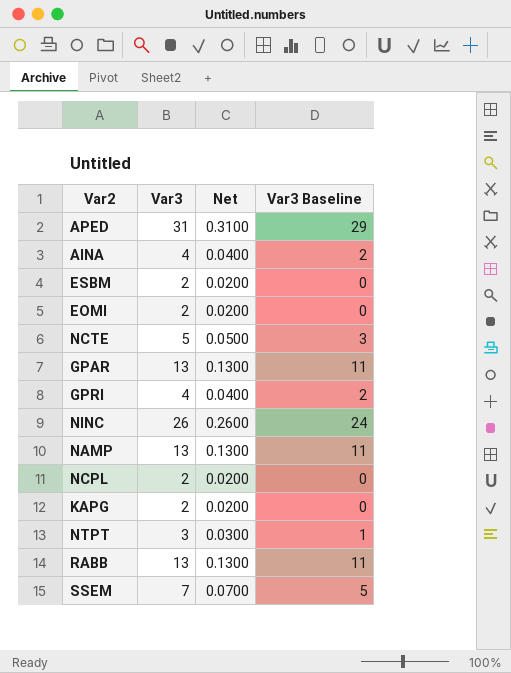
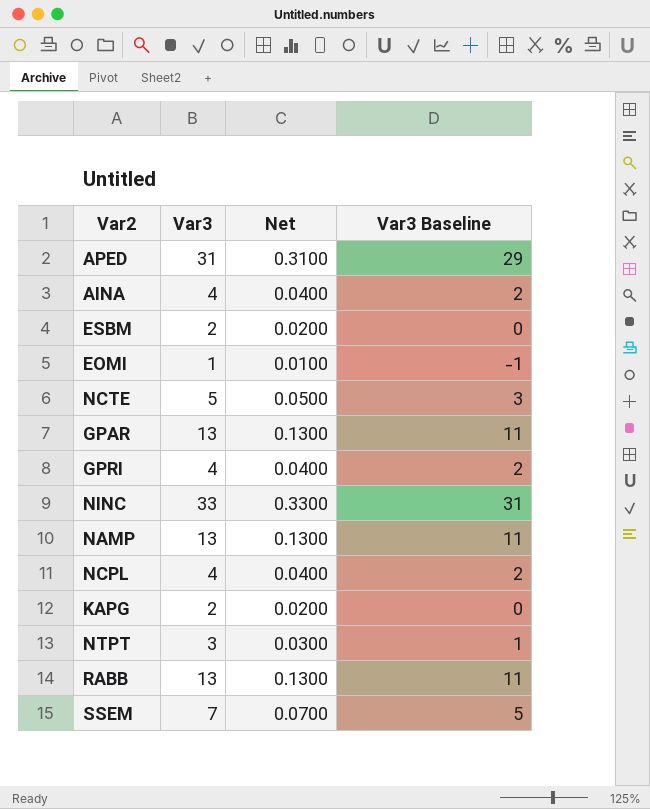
EOMI | Var3: 2 -> 1
EOMI | Net: 0.0200 -> 0.0100
EOMI | Var3 Baseline: 0 -> -1
NINC | Var3: 26 -> 33
NINC | Net: 0.2600 -> 0.3300
NINC | Var3 Baseline: 24 -> 31
NCPL | Var3: 2 -> 4
NCPL | Net: 0.0200 -> 0.0400
NCPL | Var3 Baseline: 0 -> 2

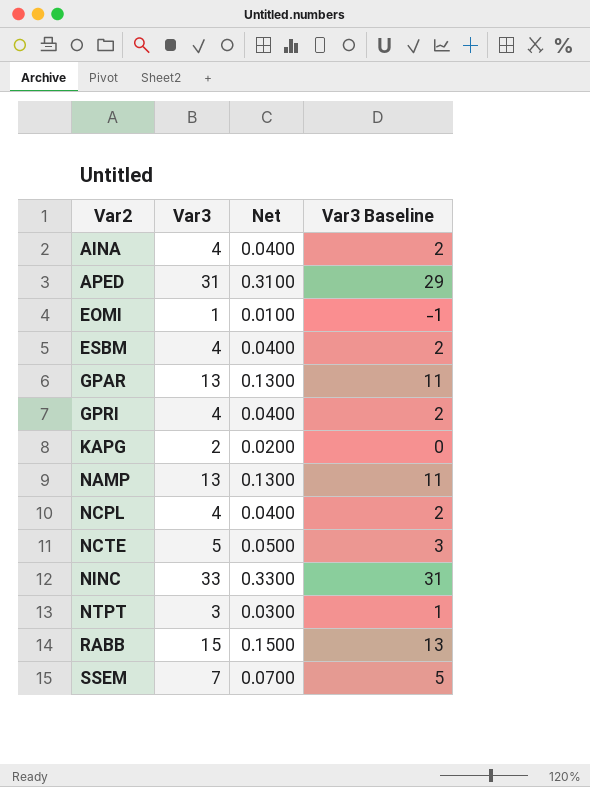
row order: none -> Var2 ascending
ESBM | Var3: 2 -> 4
ESBM | Net: 0.0200 -> 0.0400
ESBM | Var3 Baseline: 0 -> 2
RABB | Var3: 13 -> 15
RABB | Net: 0.1300 -> 0.1500
RABB | Var3 Baseline: 11 -> 13

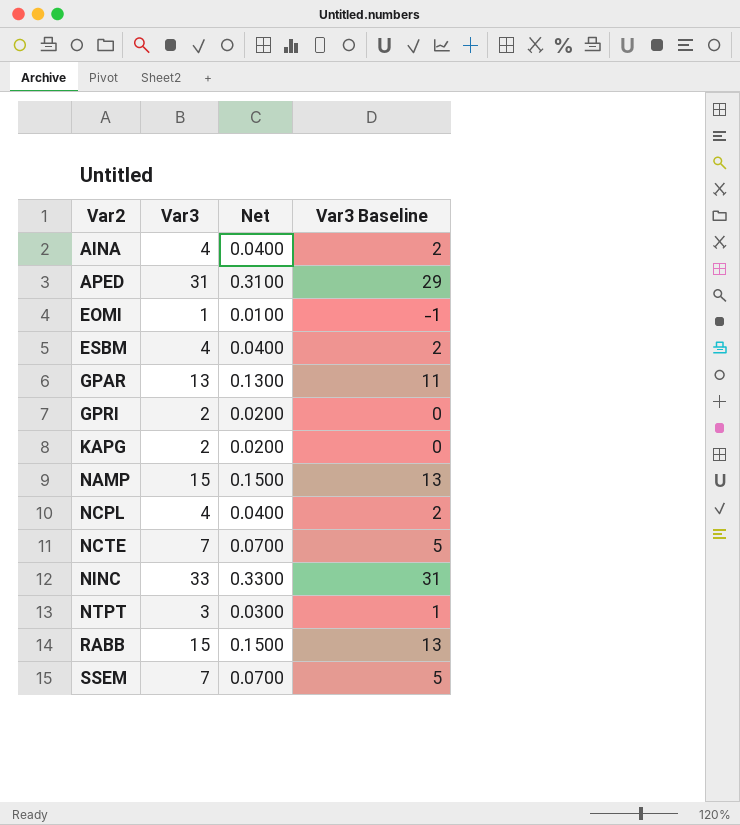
GPRI | Var3: 4 -> 2
GPRI | Net: 0.0400 -> 0.0200
GPRI | Var3 Baseline: 2 -> 0
NAMP | Var3: 13 -> 15
NAMP | Net: 0.1300 -> 0.1500
NAMP | Var3 Baseline: 11 -> 13
NCTE | Var3: 5 -> 7
NCTE | Net: 0.0500 -> 0.0700
NCTE | Var3 Baseline: 3 -> 5

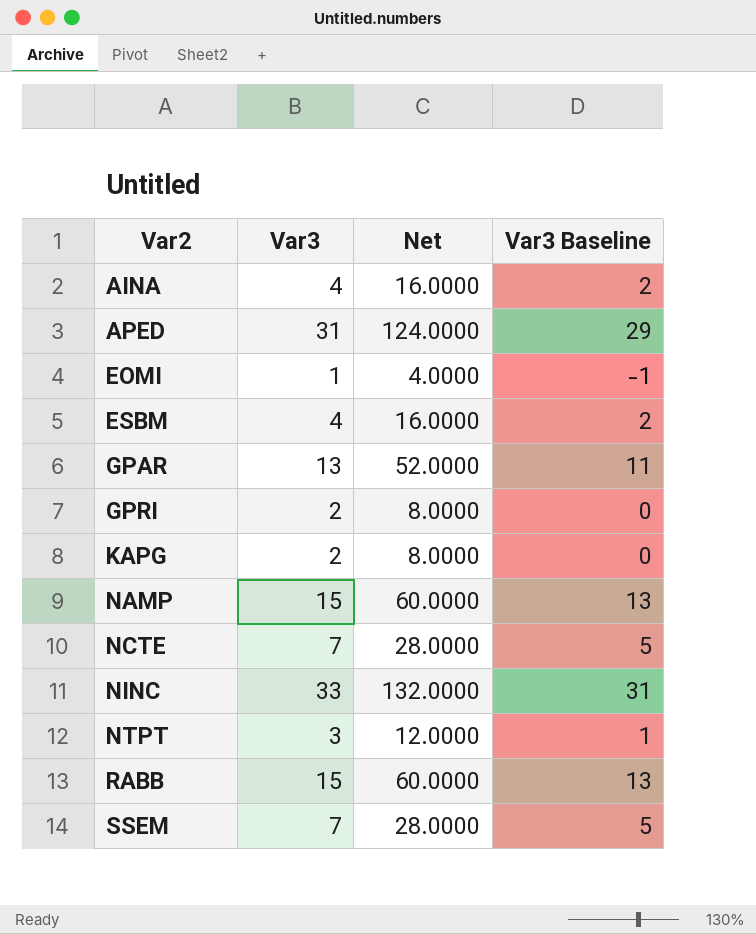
column Net | formula: [Var3] * 0.01 -> [Var3] * 4
row NCPL: 4 | 0.0400 | 2 -> none

